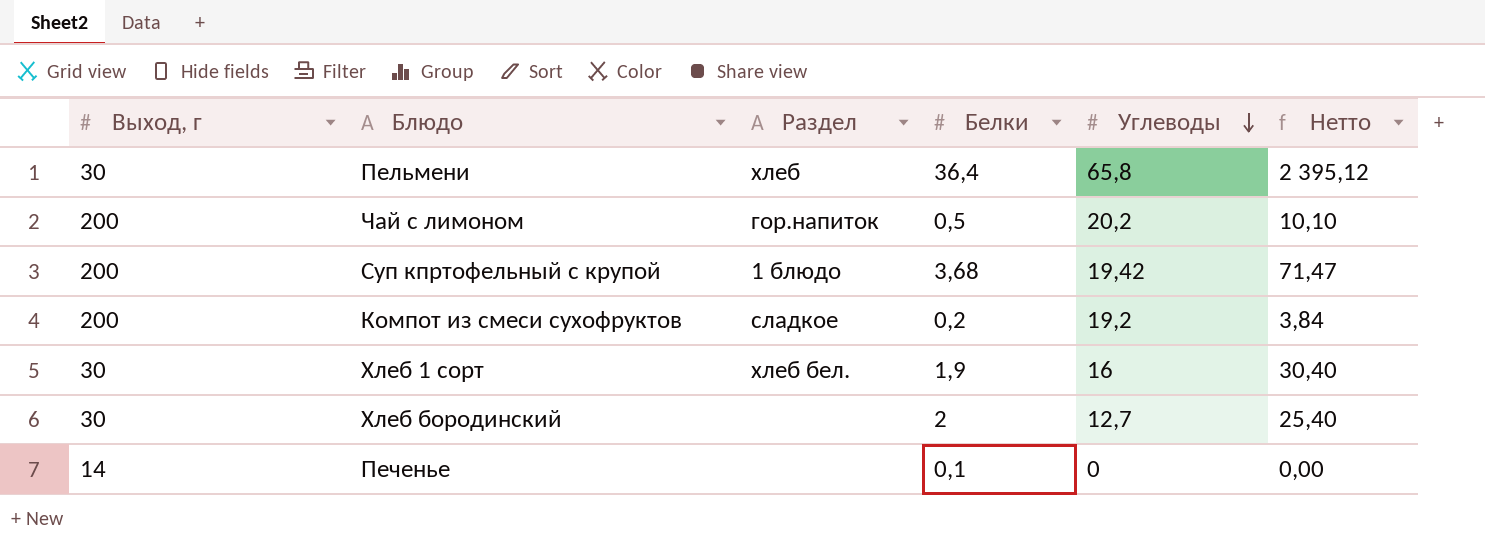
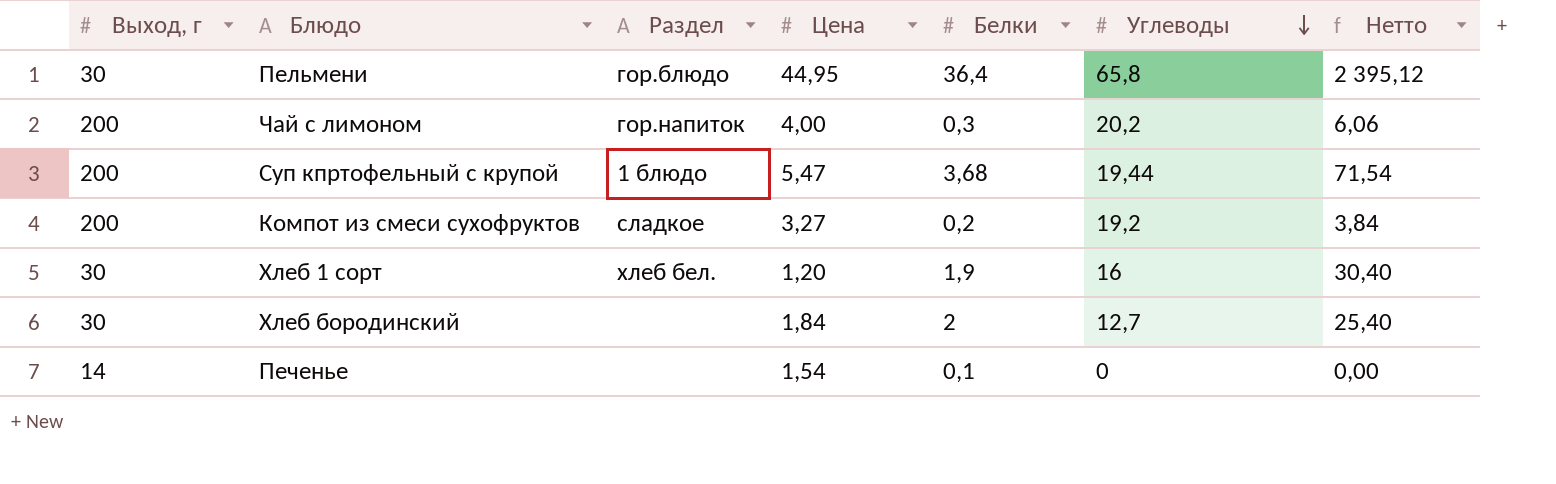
column Цена | position: none -> 4
Пельмени | Раздел: хлеб -> гор.блюдо
Чай с лимоном | Белки: 0,5 -> 0,3
Чай с лимоном | Нетто: 10,10 -> 6,06
Суп кпртофельный с крупой | Углеводы: 19,42 -> 19,44
Суп кпртофельный с крупой | Нетто: 71,47 -> 71,54

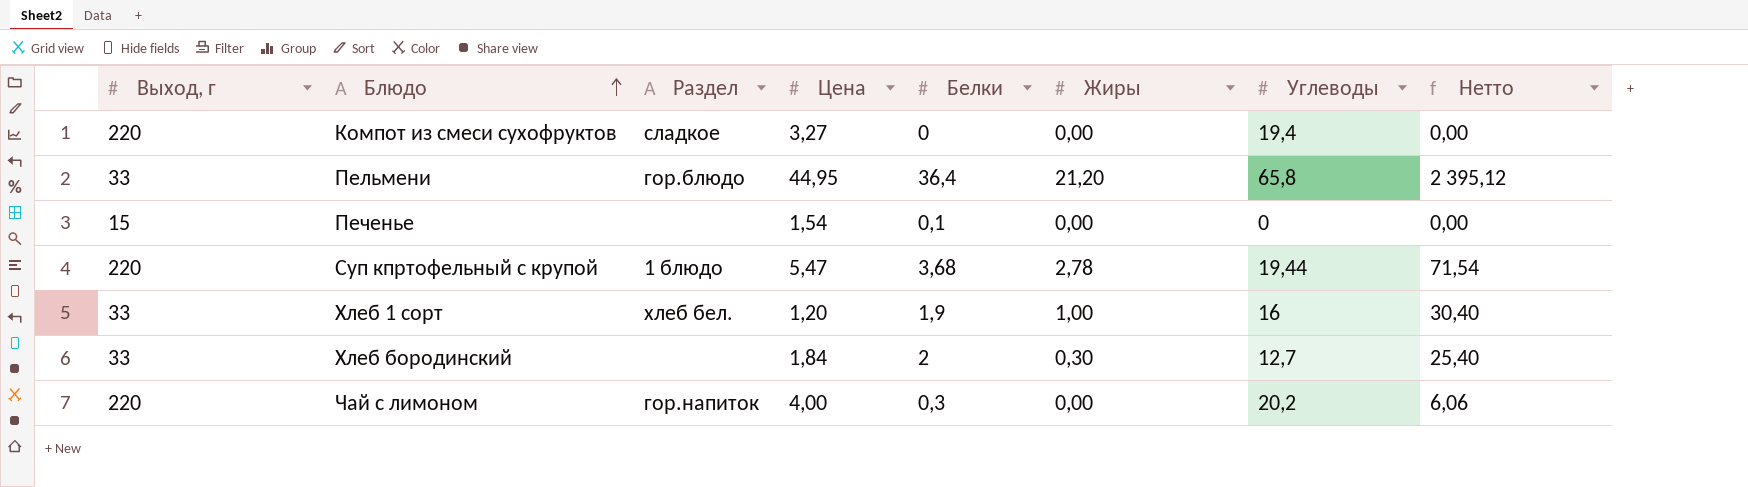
row order: Углеводы descending -> Блюдо ascending
column Жиры | position: none -> 6
Компот из смеси сухофруктов | Выход, г: 200 -> 220
Компот из смеси сухофруктов | Белки: 0,2 -> 0
Компот из смеси сухофруктов | Углеводы: 19,2 -> 19,4
Компот из смеси сухофруктов | Нетто: 3,84 -> 0,00
Пельмени | Выход, г: 30 -> 33
Печенье | Выход, г: 14 -> 15
Суп кпртофельный с крупой | Выход, г: 200 -> 220
Хлеб 1 сорт | Выход, г: 30 -> 33
Хлеб бородинский | Выход, г: 30 -> 33
Чай с лимоном | Выход, г: 200 -> 220

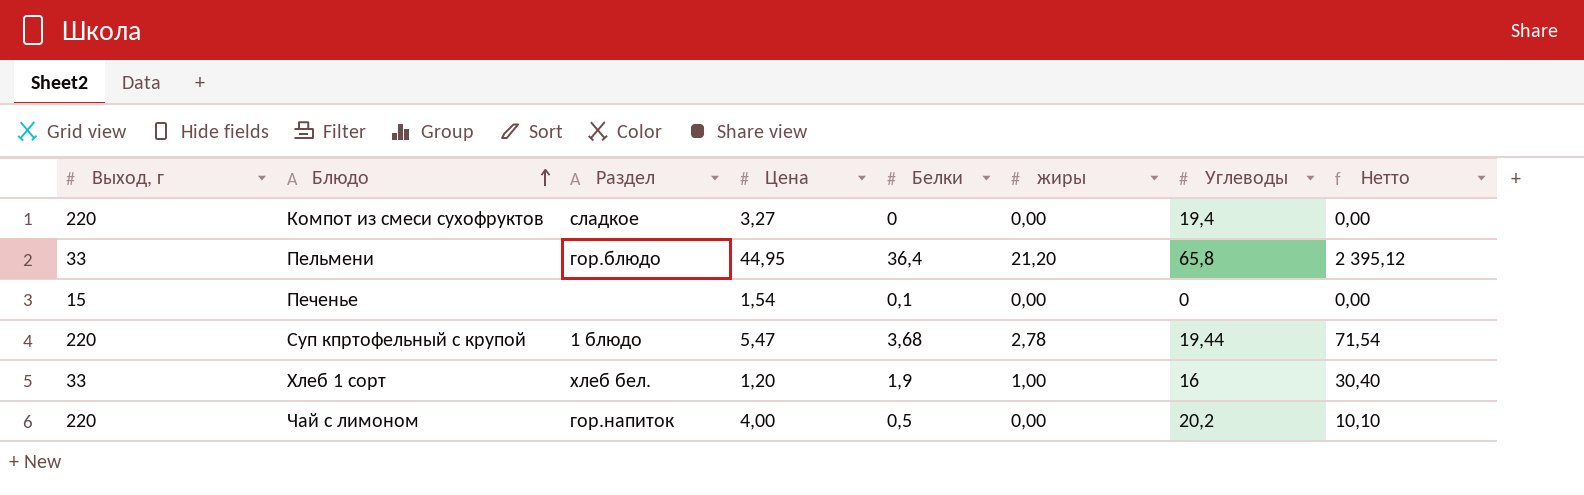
column name: Жиры -> жиры
row Хлеб бородинский: 33 | none | 1,84 | 2 | 0,30 | 12,7 | 25,40 -> none
Чай с лимоном | Белки: 0,3 -> 0,5
Чай с лимоном | Нетто: 6,06 -> 10,10

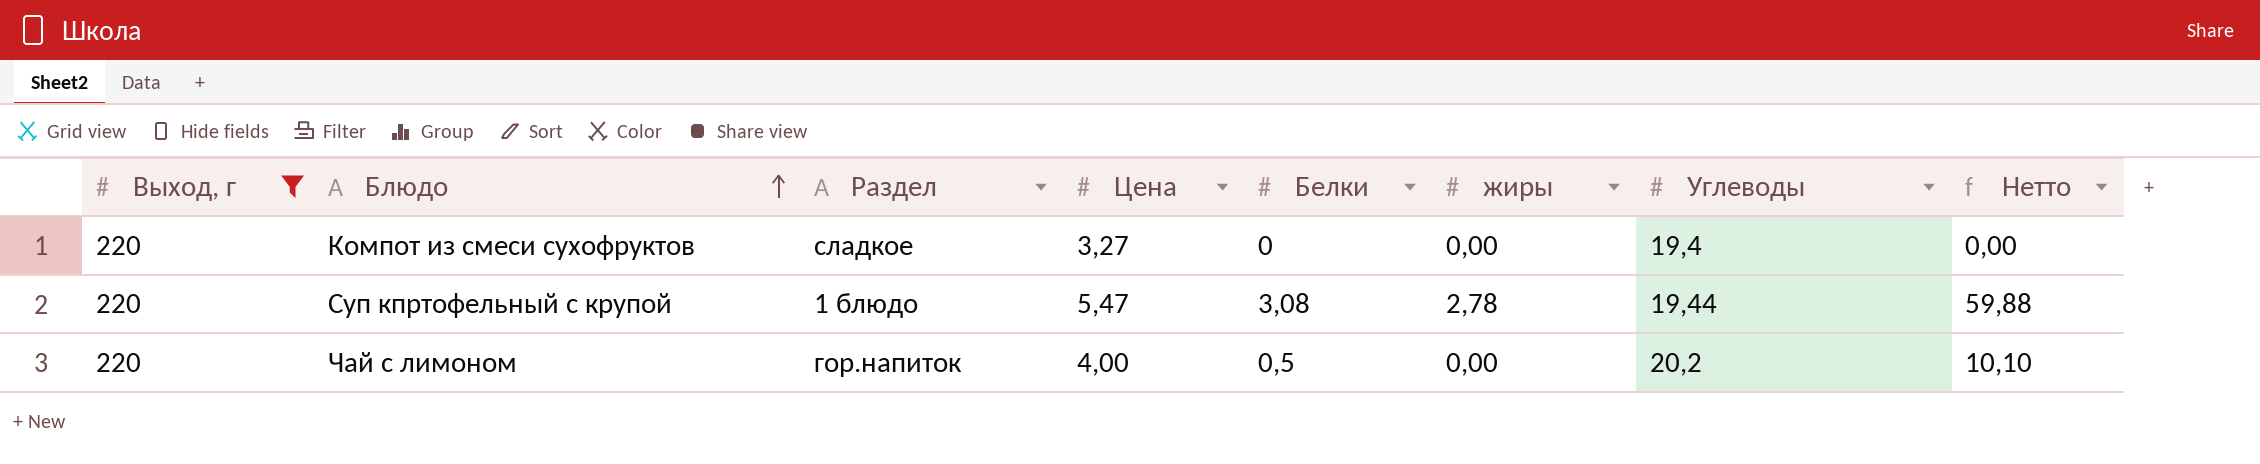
filter: none -> Выход, г = 220
Суп кпртофельный с крупой | Белки: 3,68 -> 3,08
Суп кпртофельный с крупой | Нетто: 71,54 -> 59,88

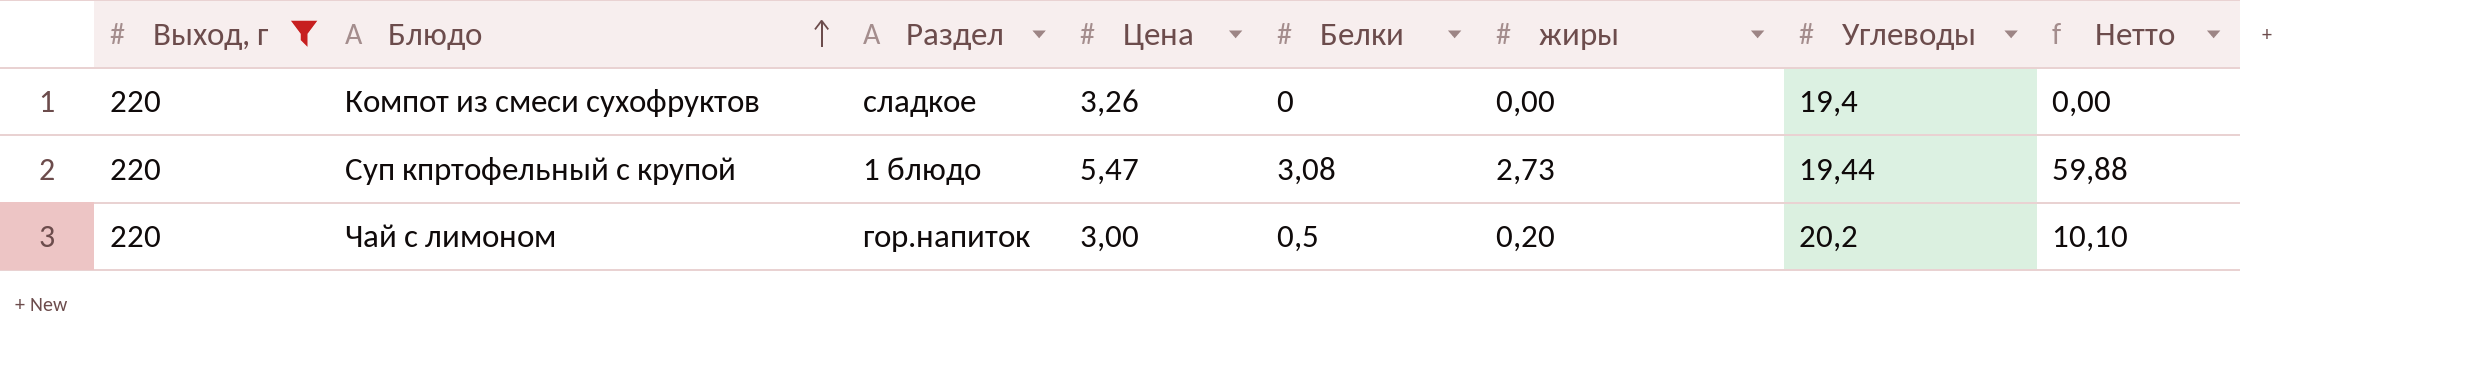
Компот из смеси сухофруктов | Цена: 3,27 -> 3,26
Суп кпртофельный с крупой | жиры: 2,78 -> 2,73
Чай с лимоном | Цена: 4,00 -> 3,00
Чай с лимоном | жиры: 0,00 -> 0,20

